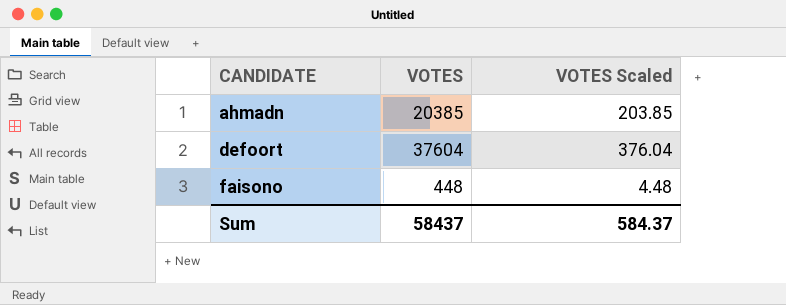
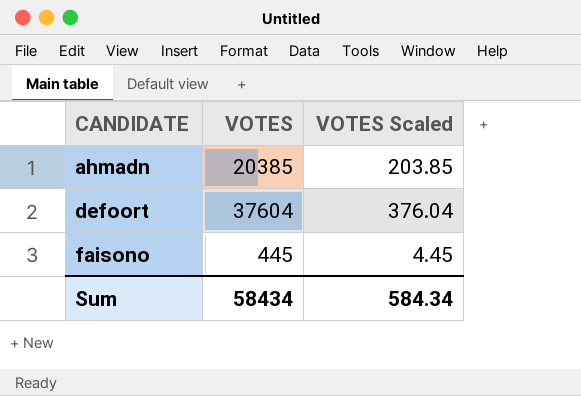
faisono | VOTES: 448 -> 445
faisono | VOTES Scaled: 4.48 -> 4.45
Sum | VOTES: 58437 -> 58434
Sum | VOTES Scaled: 584.37 -> 584.34

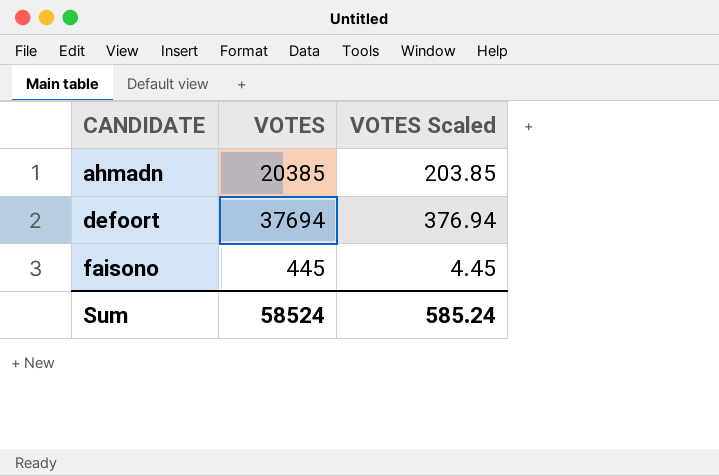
defoort | VOTES: 37604 -> 37694
defoort | VOTES Scaled: 376.04 -> 376.94
Sum | VOTES: 58434 -> 58524
Sum | VOTES Scaled: 584.34 -> 585.24

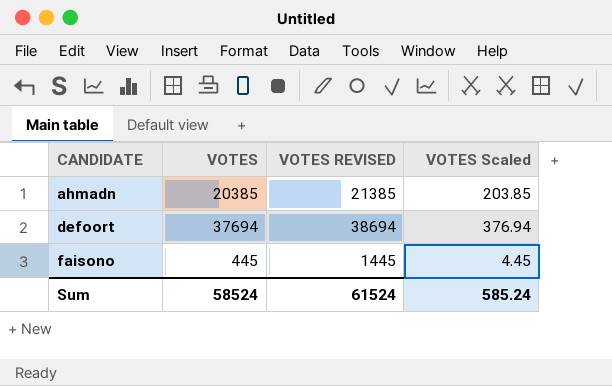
column VOTES REVISED | formula: none -> [VOTES] + 1000

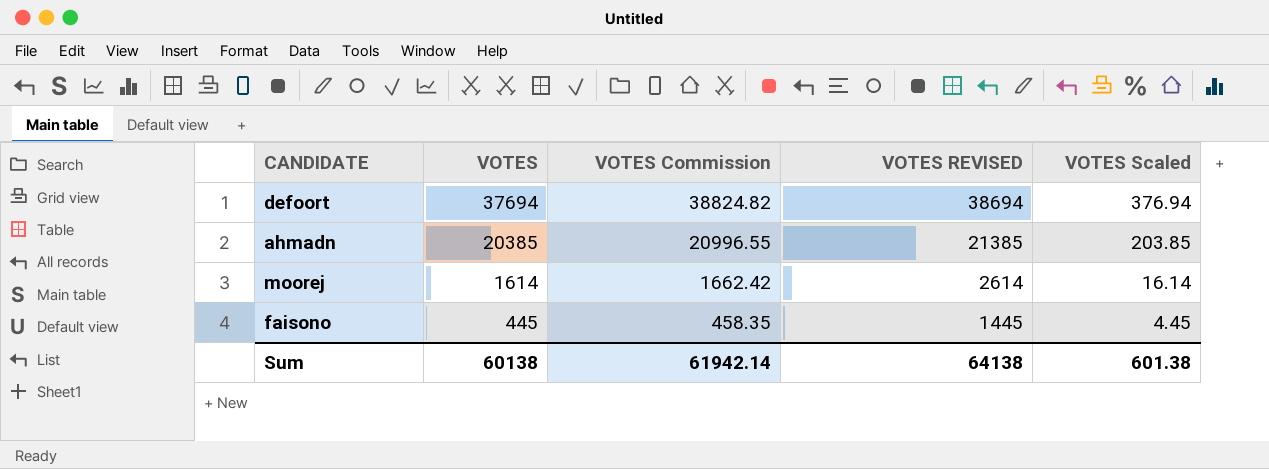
row order: CANDIDATE ascending -> VOTES descending
column VOTES Commission | formula: none -> [VOTES] * 1.03
row moorej: none -> 1614 | 1662.42 | 2614 | 16.14
Sum | VOTES: 58524 -> 60138
Sum | VOTES REVISED: 61524 -> 64138
Sum | VOTES Scaled: 585.24 -> 601.38

